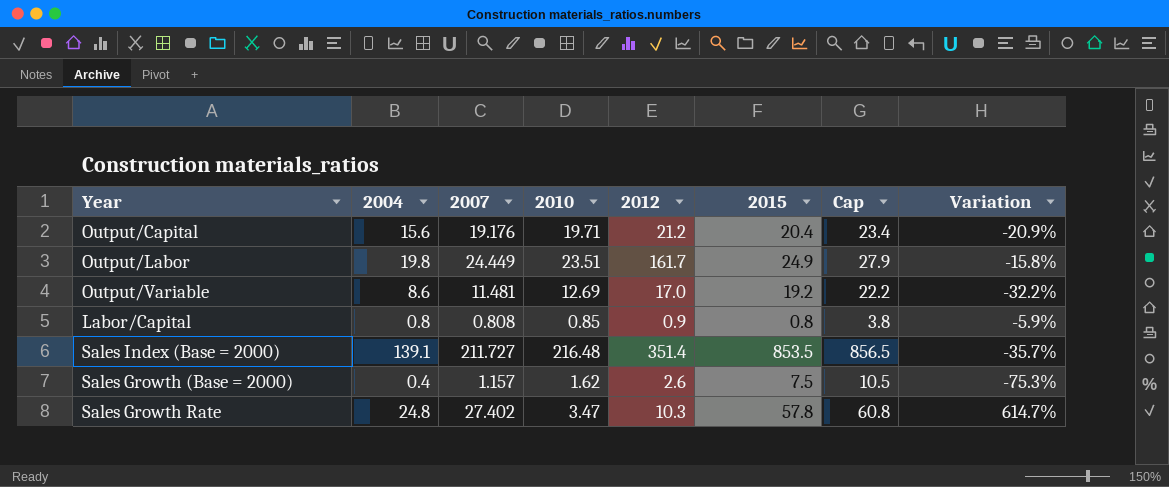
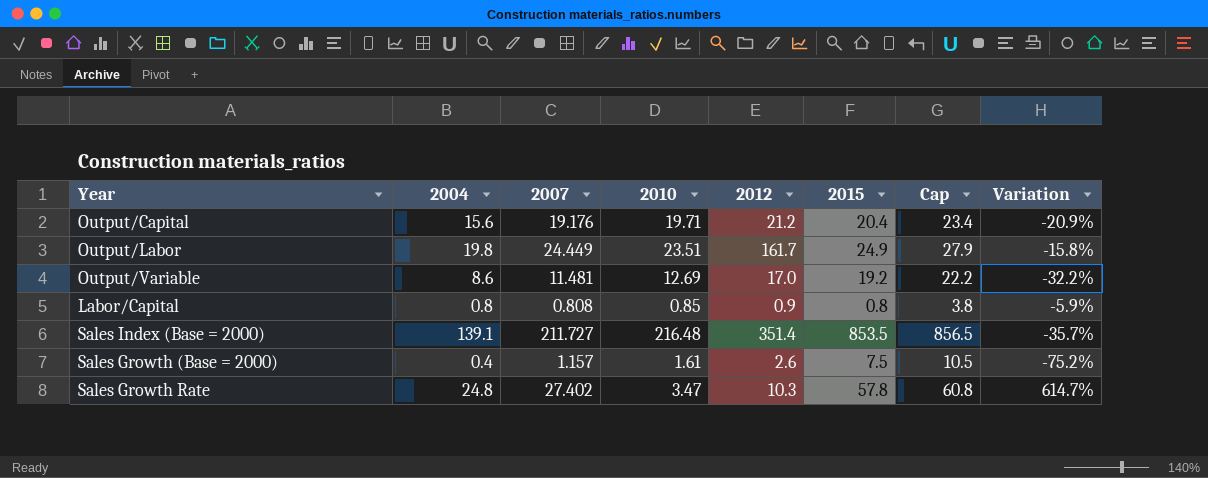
Sales Growth (Base = 2000) | 2010: 1.62 -> 1.61
Sales Growth (Base = 2000) | Variation: -75.3% -> -75.2%

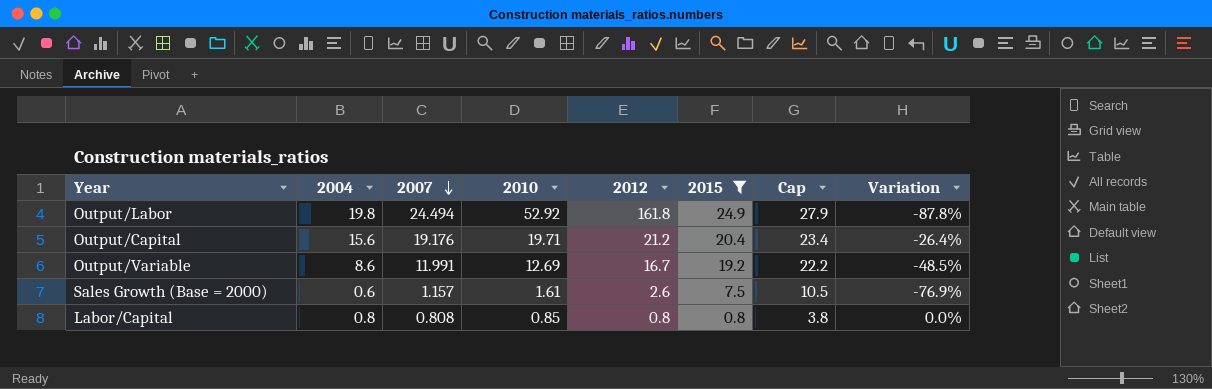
filter: none -> 2015 <= 24.9
row order: none -> 2007 descending
column Variation | formula: ([2004] - [2010]) / [2010] -> ([2004] - [2012]) / [2012]
Output/Labor | 2007: 24.449 -> 24.494
Output/Labor | 2010: 23.51 -> 52.92
Output/Labor | 2012: 161.7 -> 161.8
Output/Variable | 2007: 11.481 -> 11.991
Output/Variable | 2012: 17.0 -> 16.7
Sales Growth (Base = 2000) | 2004: 0.4 -> 0.6
Labor/Capital | 2012: 0.9 -> 0.8

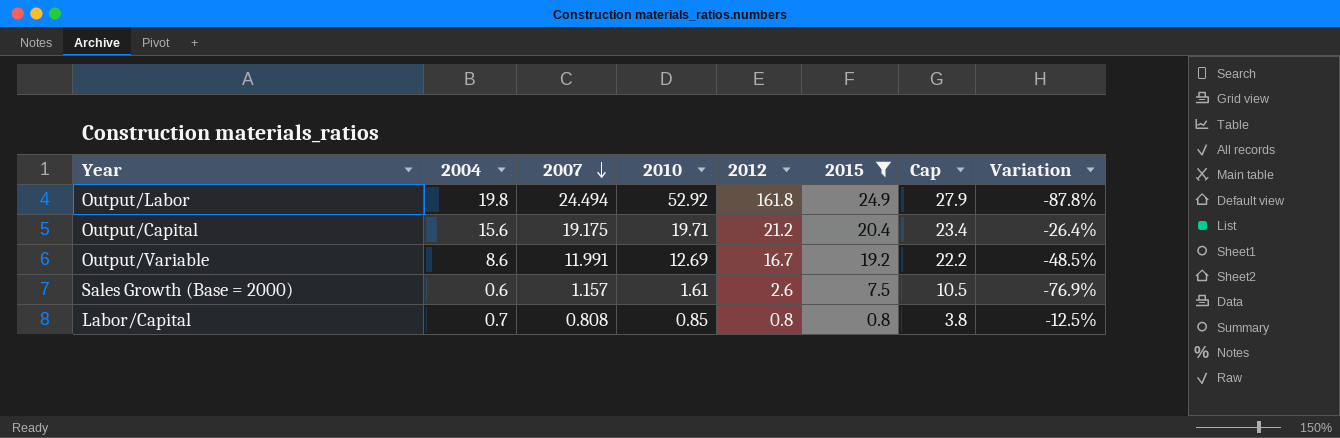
Output/Capital | 2007: 19.176 -> 19.175
Labor/Capital | 2004: 0.8 -> 0.7
Labor/Capital | Variation: 0.0% -> -12.5%

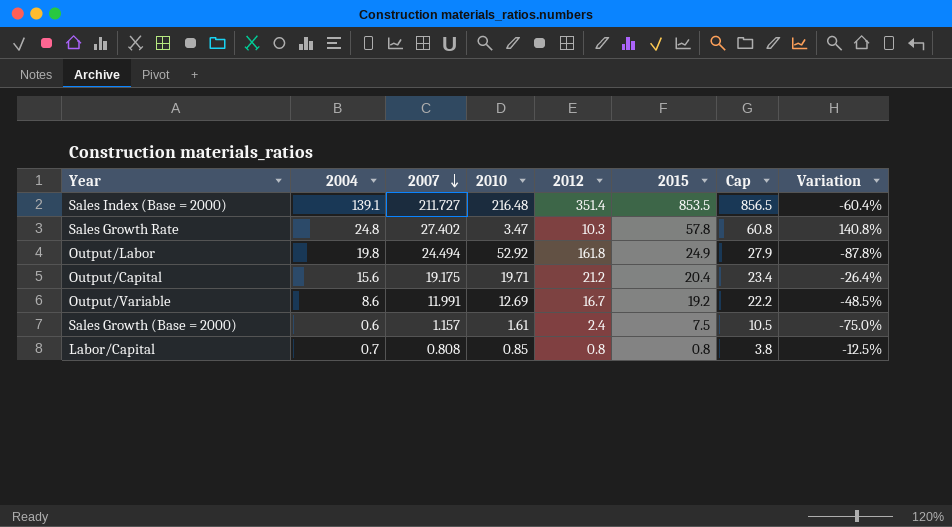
filter: 2015 <= 24.9 -> none
Sales Growth (Base = 2000) | 2012: 2.6 -> 2.4
Sales Growth (Base = 2000) | Variation: -76.9% -> -75.0%

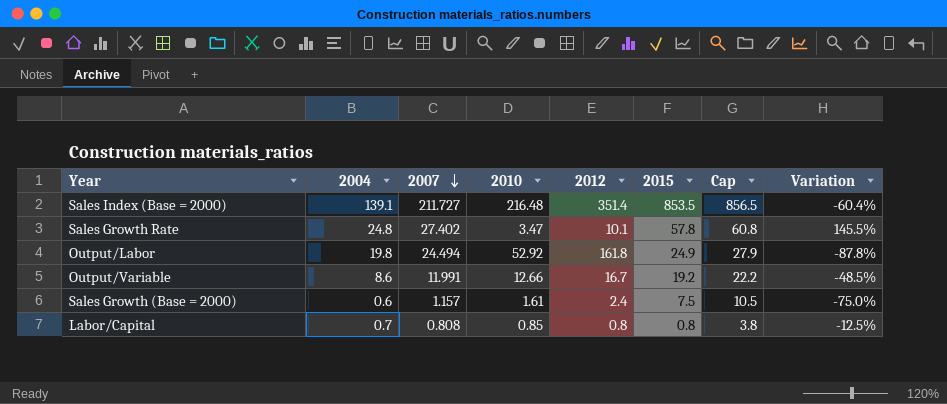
row Output/Capital: 15.6 | 19.175 | 19.71 | 21.2 | 20.4 | 23.4 | -26.4% -> none
Sales Growth Rate | 2012: 10.3 -> 10.1
Sales Growth Rate | Variation: 140.8% -> 145.5%
Output/Variable | 2010: 12.69 -> 12.66

